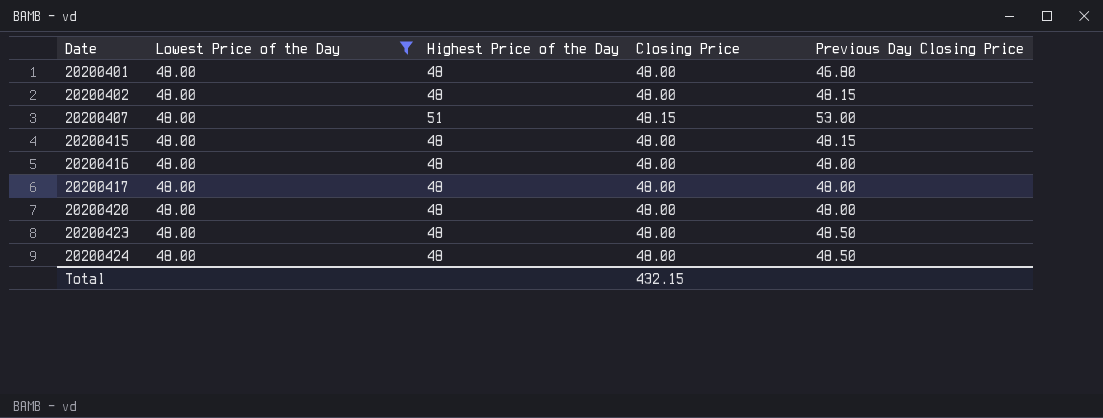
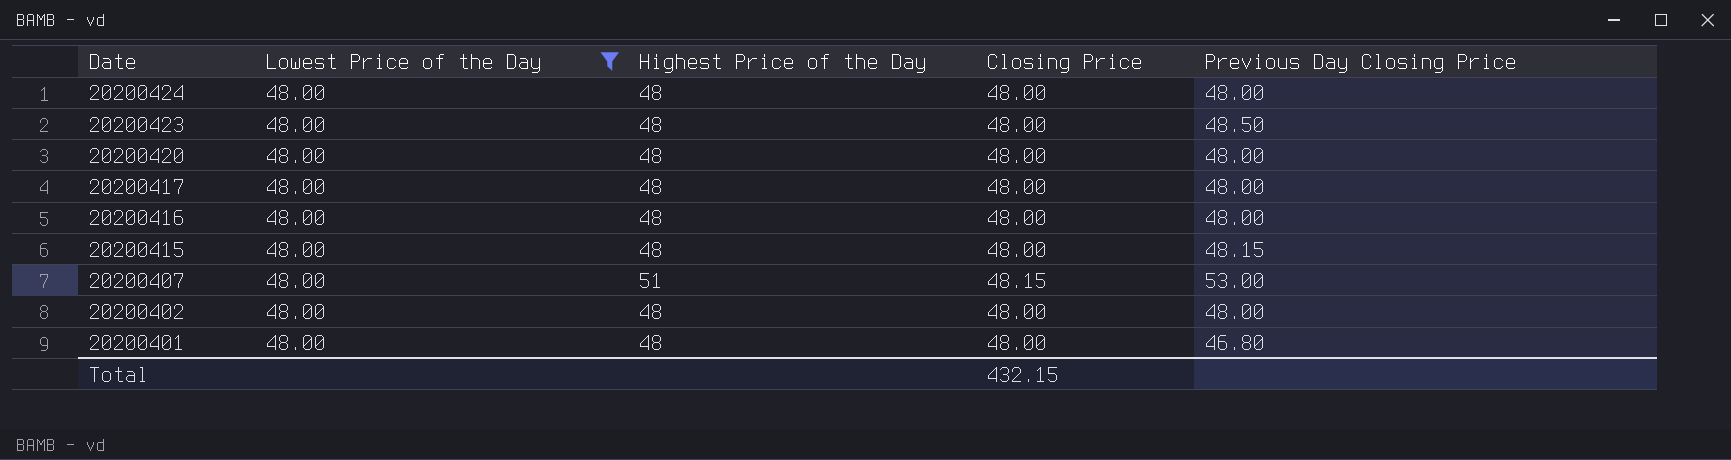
row order: Date ascending -> Date descending
20200424 | Previous Day Closing Price: 48.50 -> 48.00
20200402 | Previous Day Closing Price: 48.15 -> 48.00

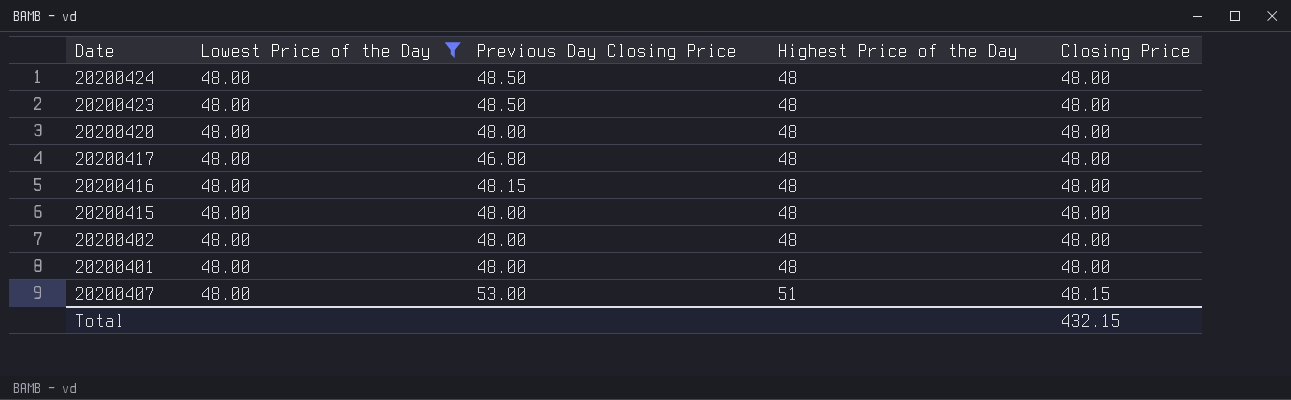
row order: Date descending -> Highest Price of the Day ascending
column Previous Day Closing Price | position: 5 -> 3
20200424 | Previous Day Closing Price: 48.00 -> 48.50
20200417 | Previous Day Closing Price: 48.00 -> 46.80
20200416 | Previous Day Closing Price: 48.00 -> 48.15
20200415 | Previous Day Closing Price: 48.15 -> 48.00
20200401 | Previous Day Closing Price: 46.80 -> 48.00

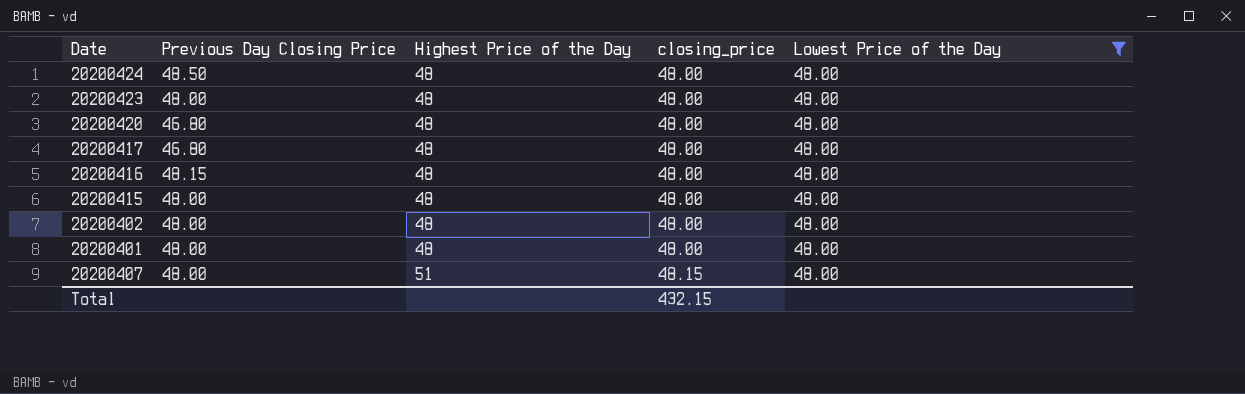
column name: Closing Price -> closing_price
column Lowest Price of the Day | position: 2 -> 5
20200423 | Previous Day Closing Price: 48.50 -> 48.00
20200420 | Previous Day Closing Price: 48.00 -> 46.80
20200407 | Previous Day Closing Price: 53.00 -> 48.00

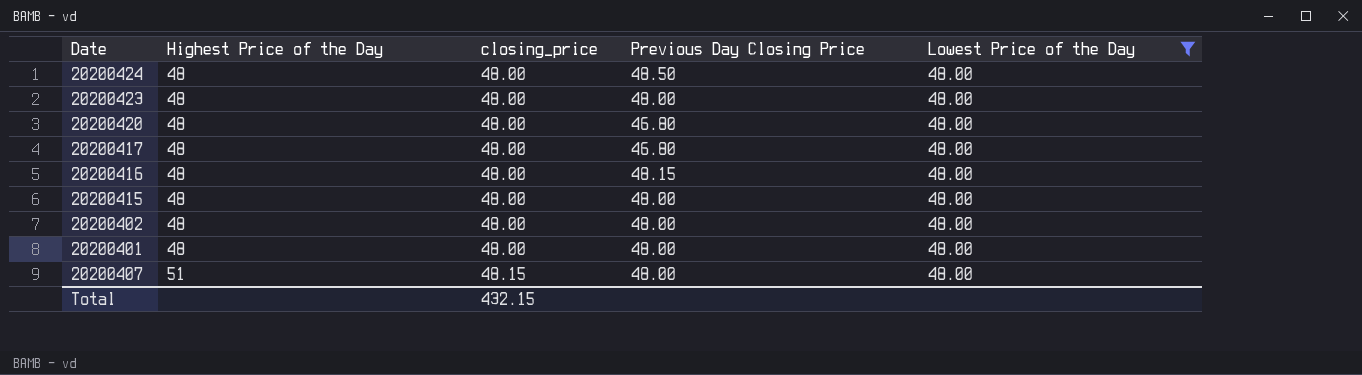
column Previous Day Closing Price | position: 2 -> 4

